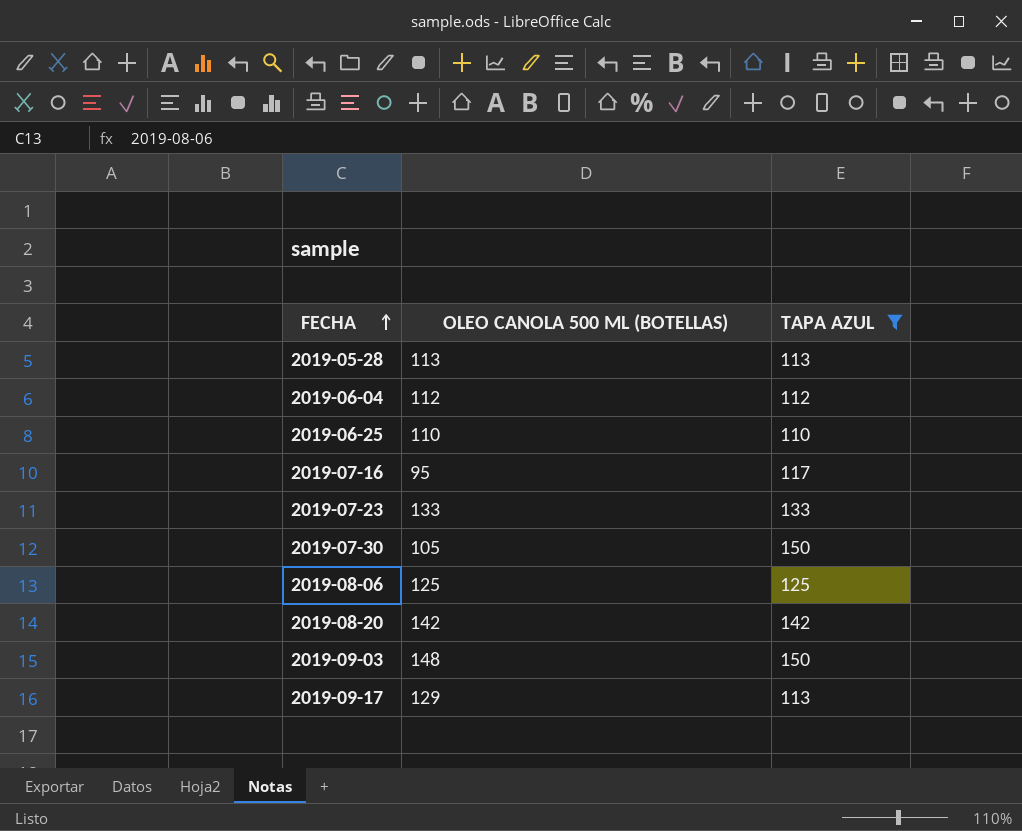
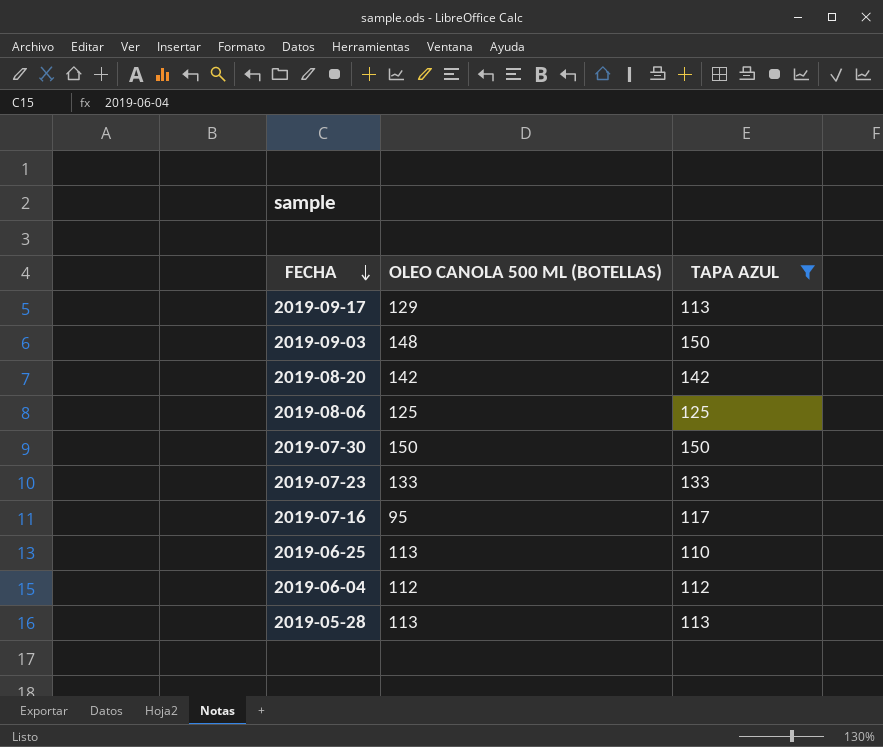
row order: FECHA ascending -> FECHA descending
2019-07-30 | OLEO CANOLA 500 ML (BOTELLAS): 105 -> 150
2019-06-25 | OLEO CANOLA 500 ML (BOTELLAS): 110 -> 113

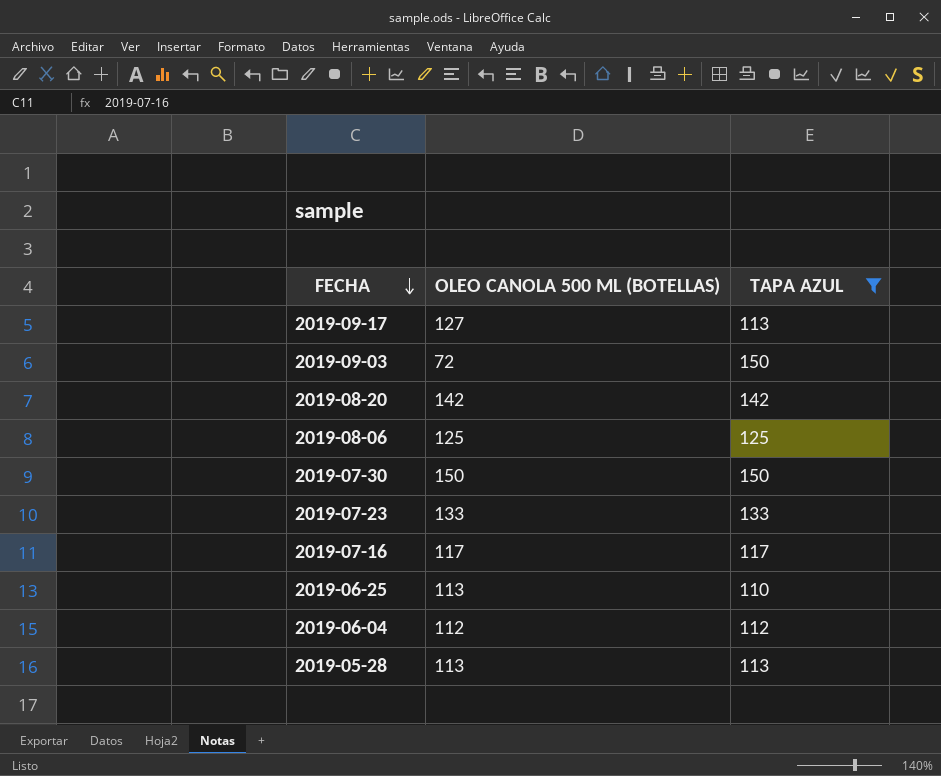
2019-09-17 | OLEO CANOLA 500 ML (BOTELLAS): 129 -> 127
2019-09-03 | OLEO CANOLA 500 ML (BOTELLAS): 148 -> 72
2019-07-16 | OLEO CANOLA 500 ML (BOTELLAS): 95 -> 117

